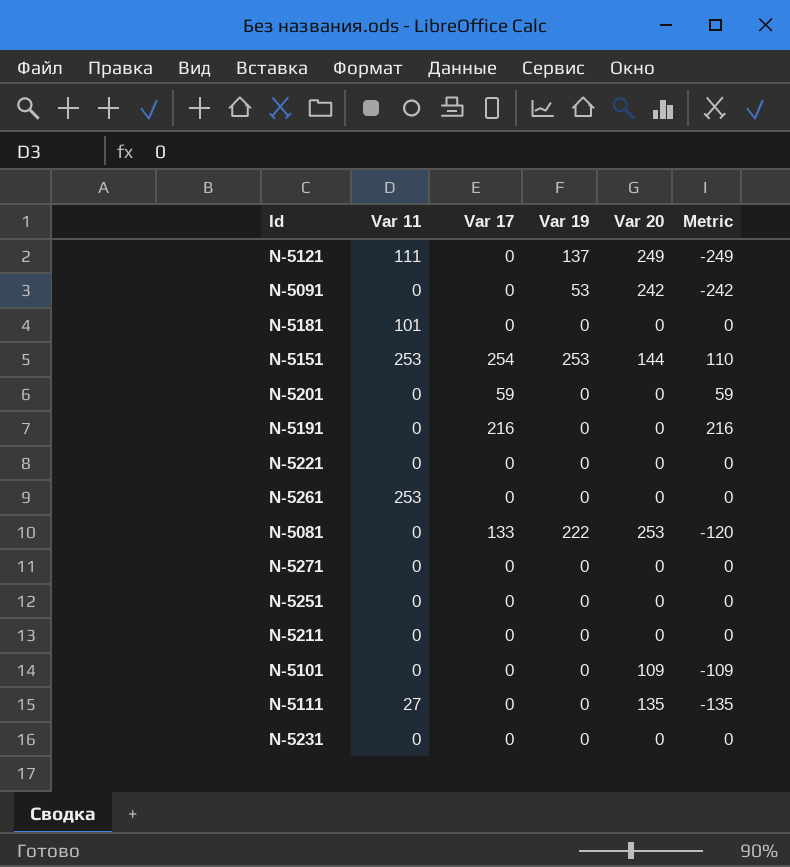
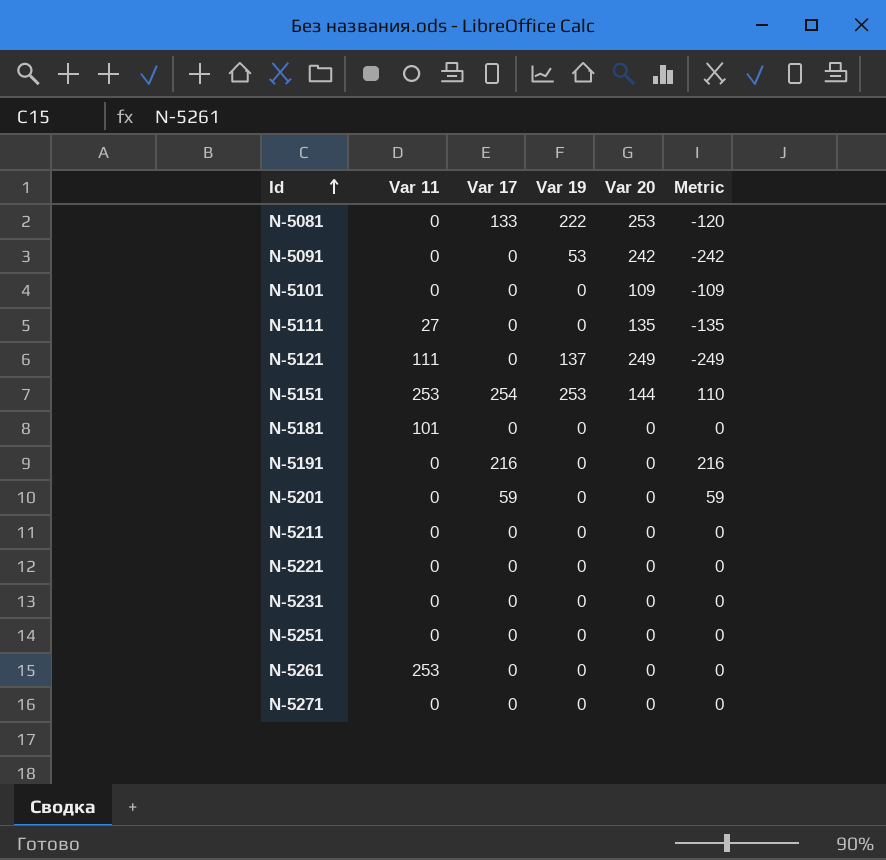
row order: none -> Id ascending

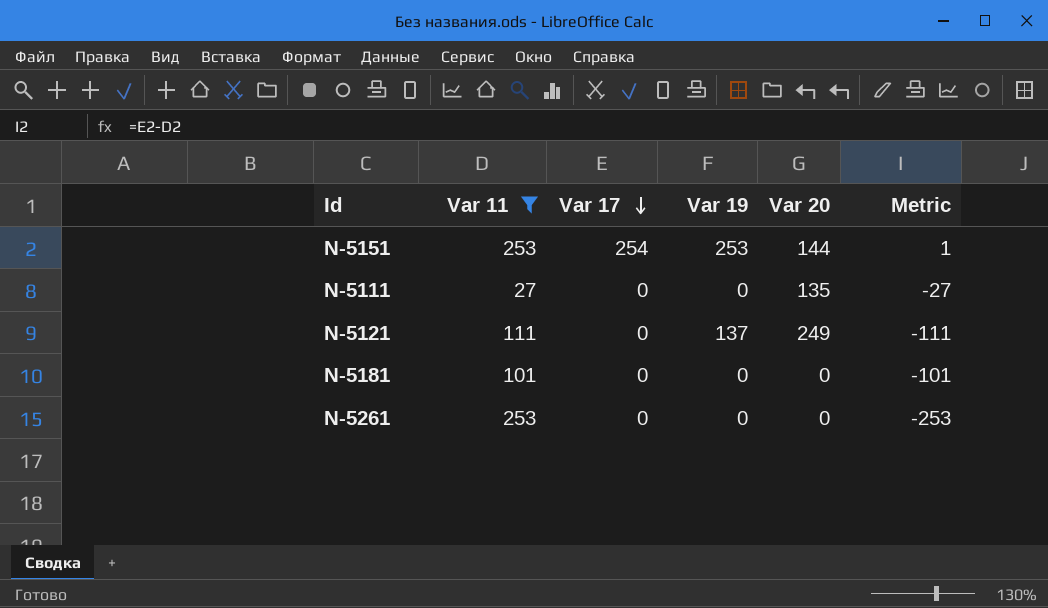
filter: none -> Var 11 != 0
row order: Id ascending -> Var 17 descending
column Metric | formula: [Var 17] - [Var 20] -> [Var 17] - [Var 11]

